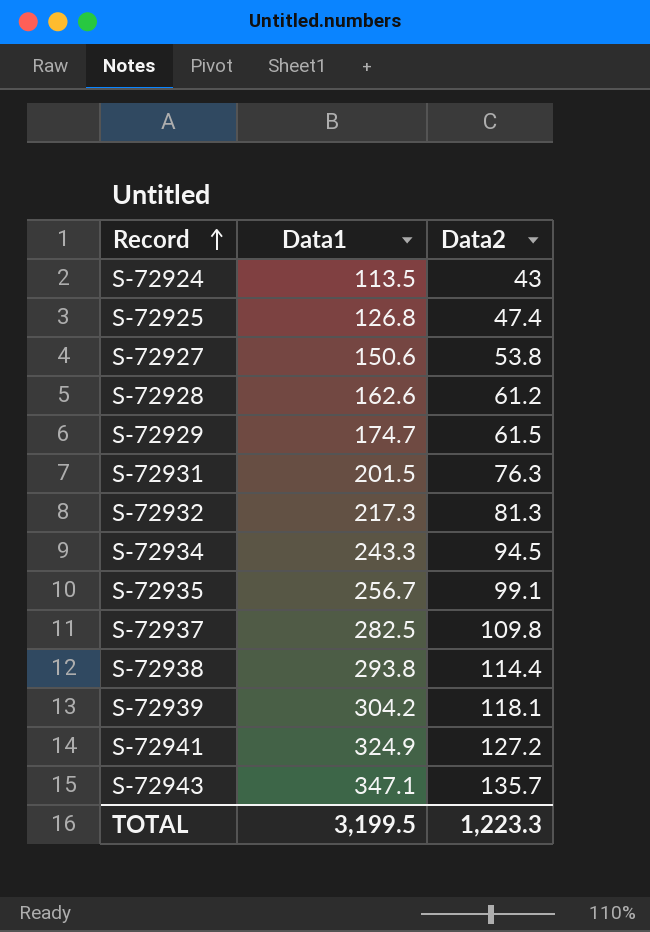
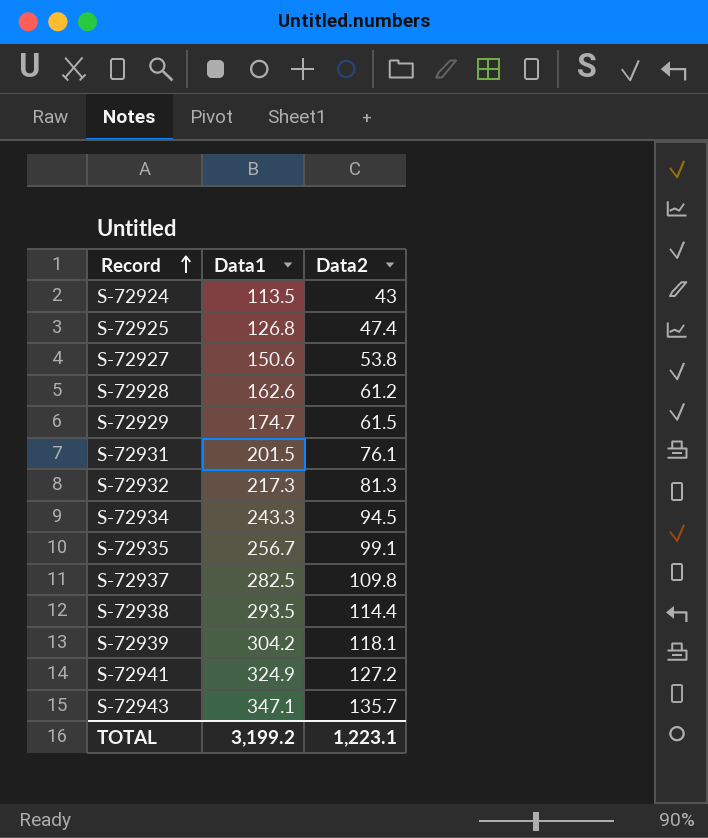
S-72931 | Data2: 76.3 -> 76.1
S-72938 | Data1: 293.8 -> 293.5
TOTAL | Data1: 3,199.5 -> 3,199.2
TOTAL | Data2: 1,223.3 -> 1,223.1

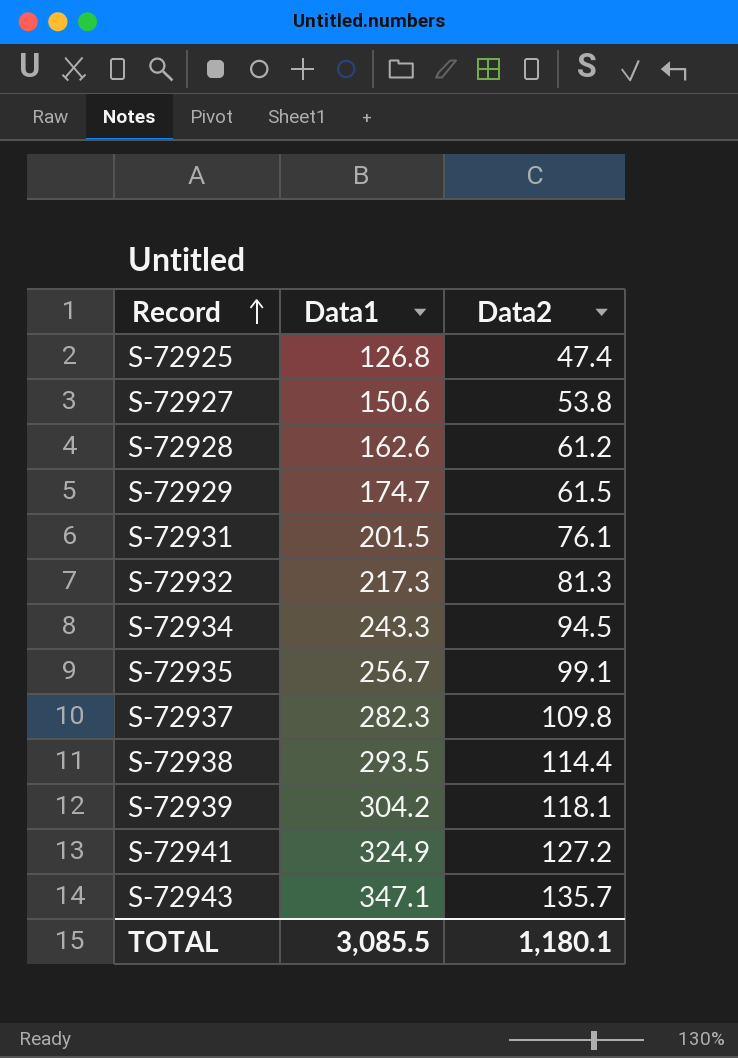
row S-72924: 113.5 | 43 -> none
S-72937 | Data1: 282.5 -> 282.3
TOTAL | Data1: 3,199.2 -> 3,085.5
TOTAL | Data2: 1,223.1 -> 1,180.1

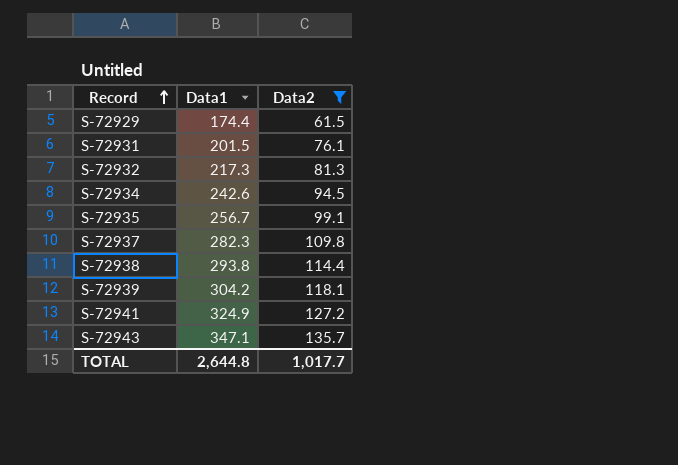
filter: none -> Data2 >= 61.5
S-72929 | Data1: 174.7 -> 174.4
S-72934 | Data1: 243.3 -> 242.6
S-72938 | Data1: 293.5 -> 293.8
TOTAL | Data1: 3,085.5 -> 2,644.8
TOTAL | Data2: 1,180.1 -> 1,017.7

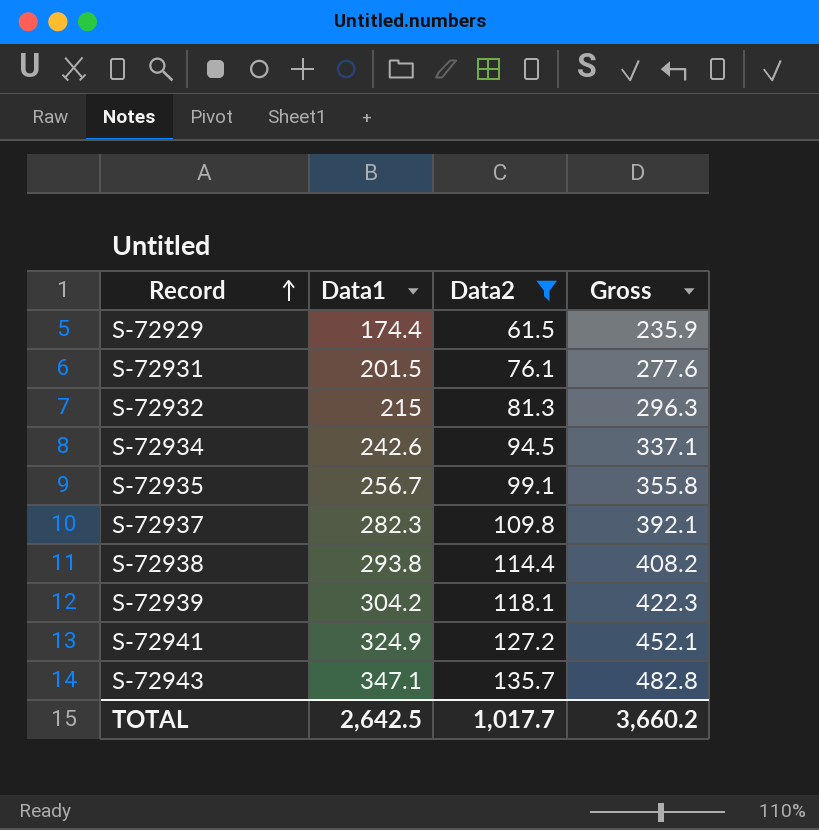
column Gross | formula: none -> [Data1] + [Data2]
S-72932 | Data1: 217.3 -> 215
TOTAL | Data1: 2,644.8 -> 2,642.5

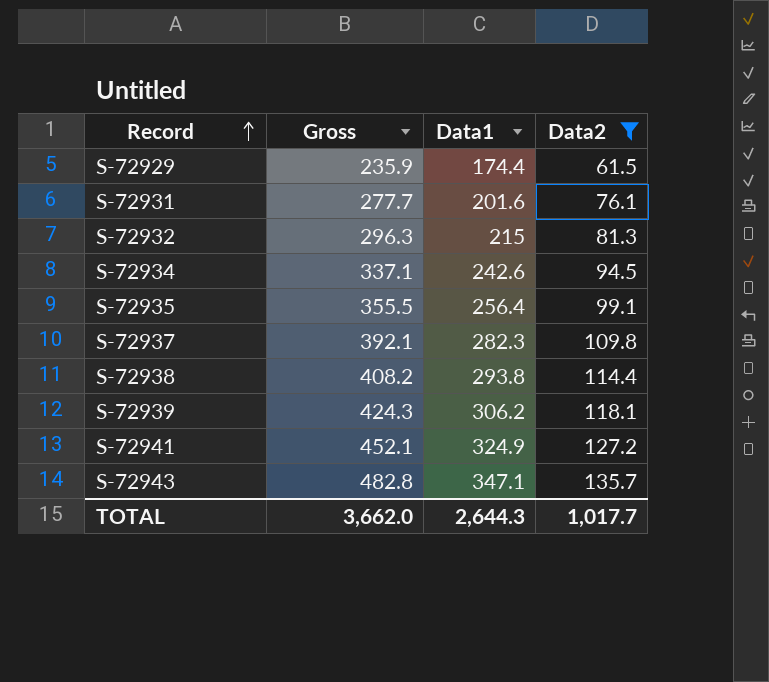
column Gross | position: 4 -> 2
S-72931 | Gross: 277.6 -> 277.7
S-72931 | Data1: 201.5 -> 201.6
S-72935 | Gross: 355.8 -> 355.5
S-72935 | Data1: 256.7 -> 256.4
S-72939 | Gross: 422.3 -> 424.3
S-72939 | Data1: 304.2 -> 306.2
TOTAL | Gross: 3,660.2 -> 3,662.0
TOTAL | Data1: 2,642.5 -> 2,644.3

